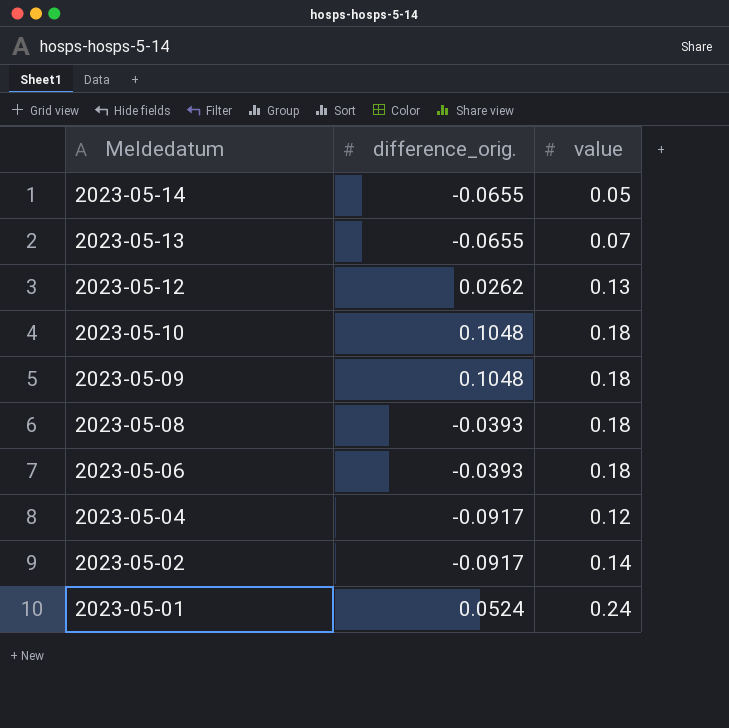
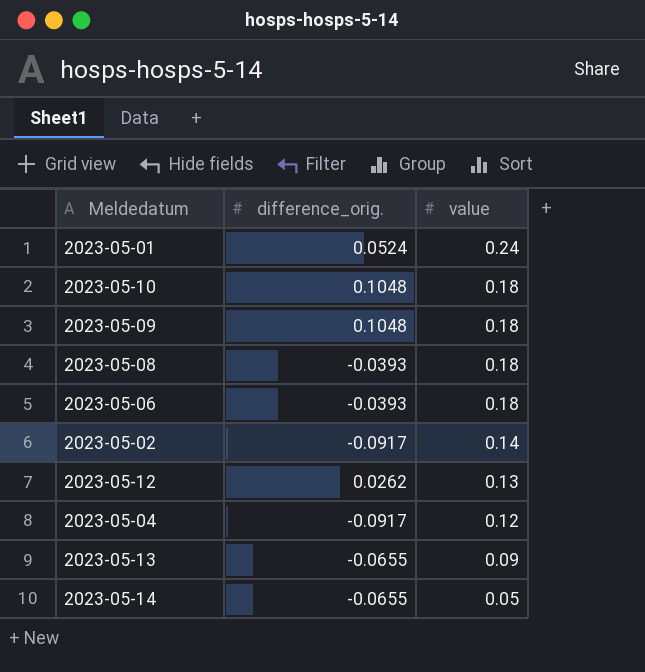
row order: Meldedatum descending -> value descending
2023-05-13 | value: 0.07 -> 0.09

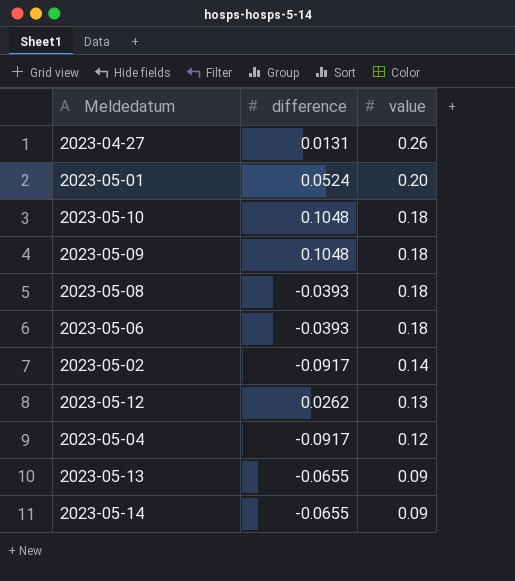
column name: difference_orig. -> difference
row 2023-04-27: none -> 0.0131 | 0.26
2023-05-01 | value: 0.24 -> 0.20
2023-05-14 | value: 0.05 -> 0.09

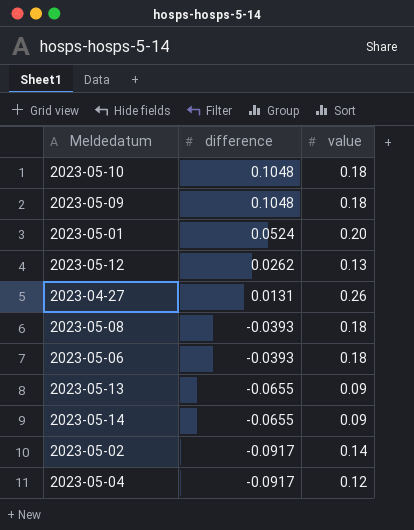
row order: value descending -> difference descending

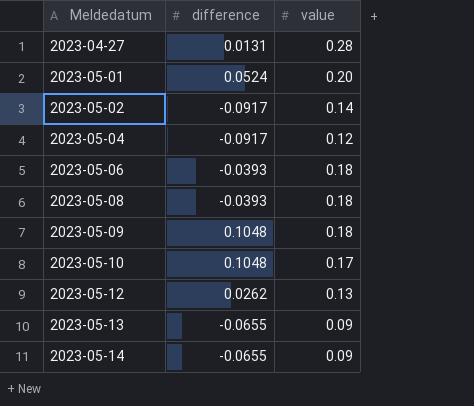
row order: difference descending -> Meldedatum ascending
2023-04-27 | value: 0.26 -> 0.28
2023-05-10 | value: 0.18 -> 0.17

